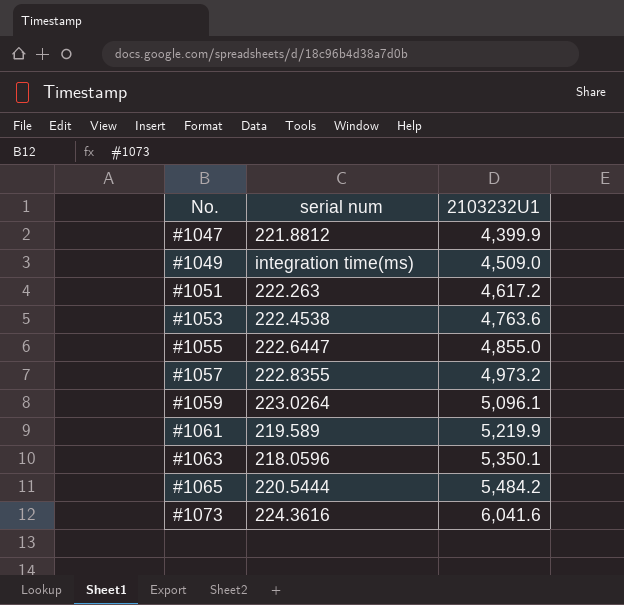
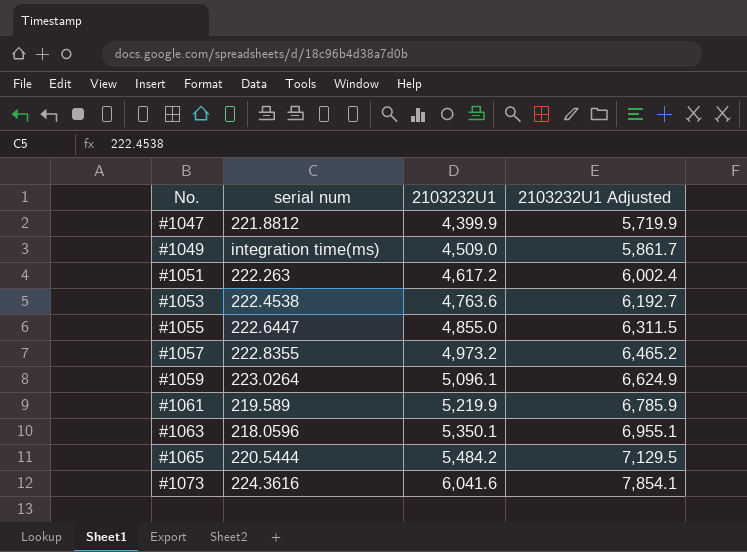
column 2103232U1 Adjusted | formula: none -> [2103232U1] * 1.3

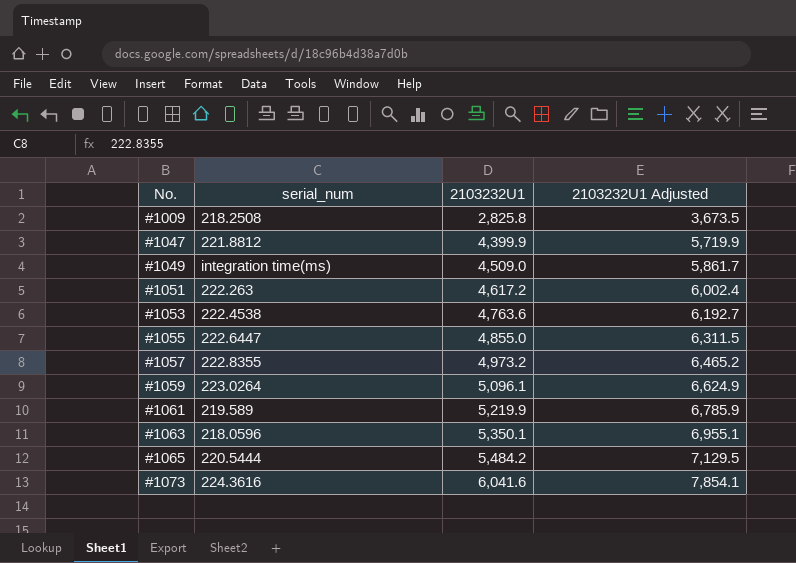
column name: serial num -> serial_num
row #1009: none -> 218.2508 | 2,825.8 | 3,673.5

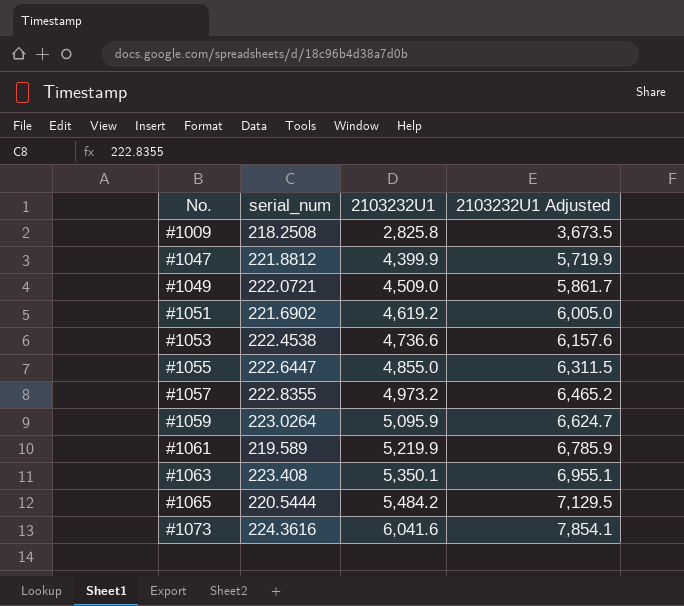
#1049 | serial_num: integration time(ms) -> 222.0721
#1051 | serial_num: 222.263 -> 221.6902
#1051 | 2103232U1: 4,617.2 -> 4,619.2
#1051 | 2103232U1 Adjusted: 6,002.4 -> 6,005.0
#1053 | 2103232U1: 4,763.6 -> 4,736.6
#1053 | 2103232U1 Adjusted: 6,192.7 -> 6,157.6
#1059 | 2103232U1: 5,096.1 -> 5,095.9
#1059 | 2103232U1 Adjusted: 6,624.9 -> 6,624.7
#1063 | serial_num: 218.0596 -> 223.408

